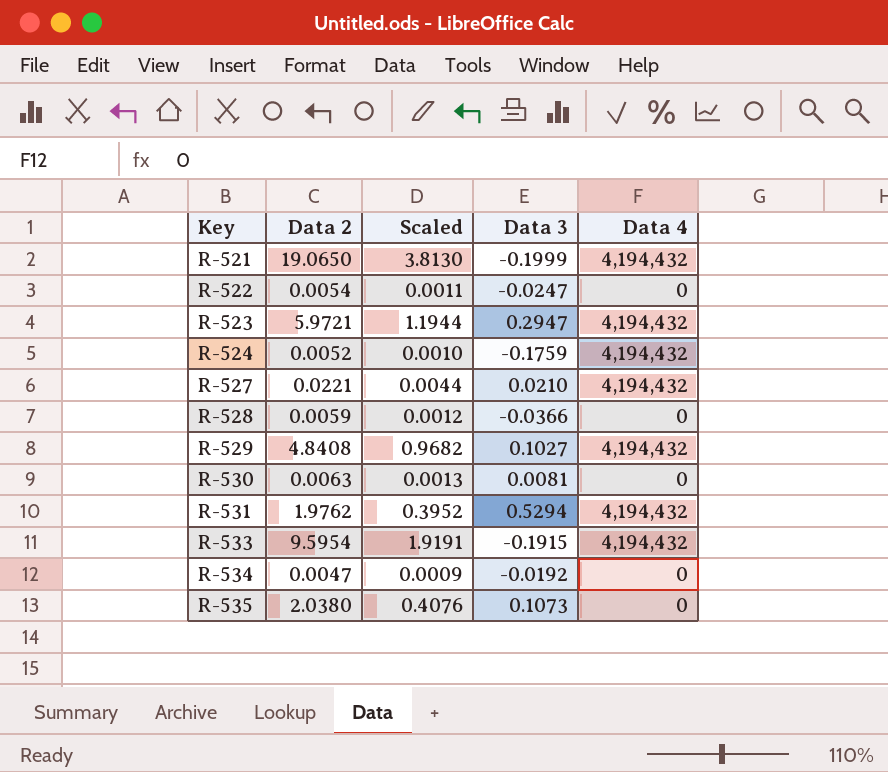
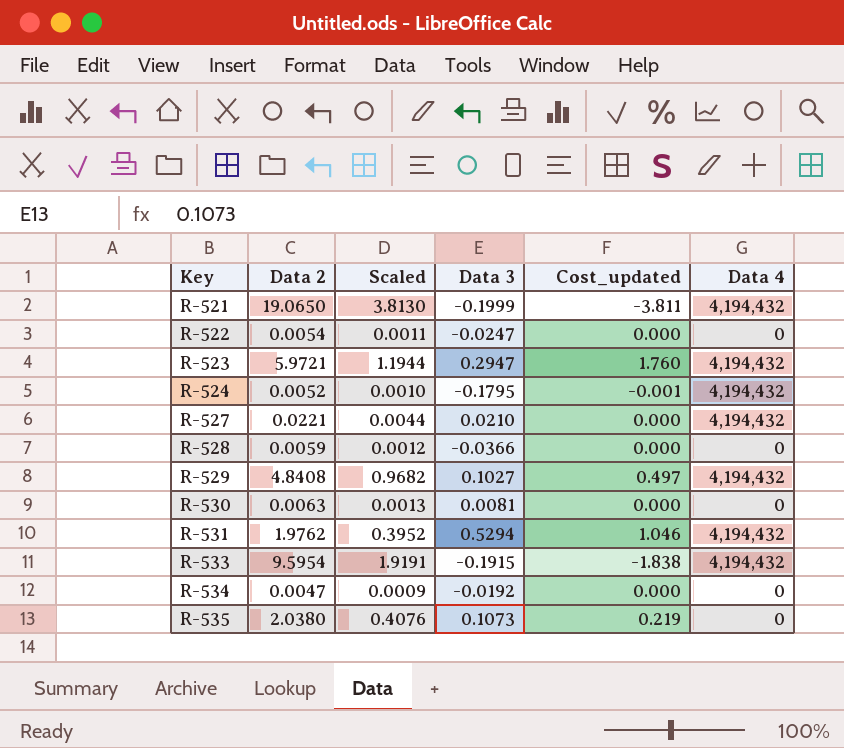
column Cost_updated | formula: none -> [Data 2] * [Data 3]
R-524 | Data 3: -0.1759 -> -0.1795

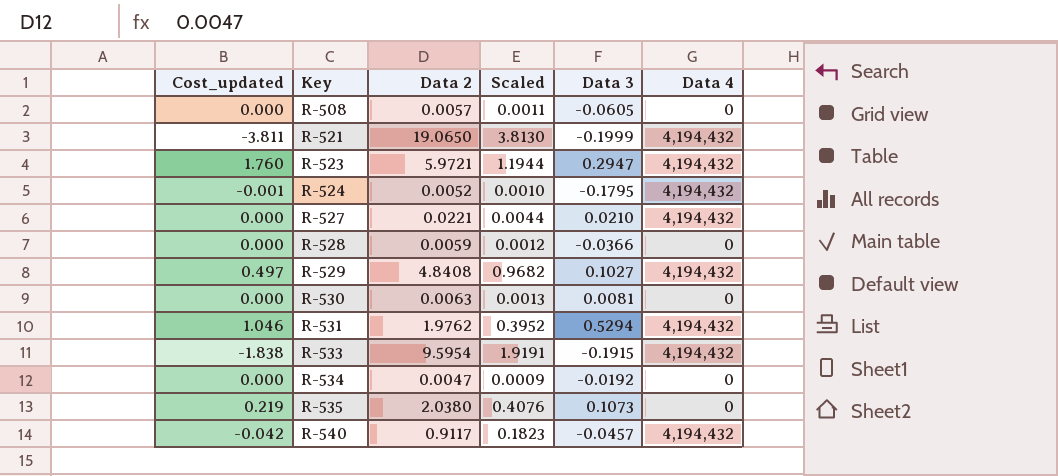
column Cost_updated | position: 5 -> 1
row R-522: 0.0054 | 0.0011 | -0.0247 | 0.000 | 0 -> none
row R-508: none -> 0.000 | 0.0057 | 0.0011 | -0.0605 | 0
row R-540: none -> -0.042 | 0.9117 | 0.1823 | -0.0457 | 4,194,432

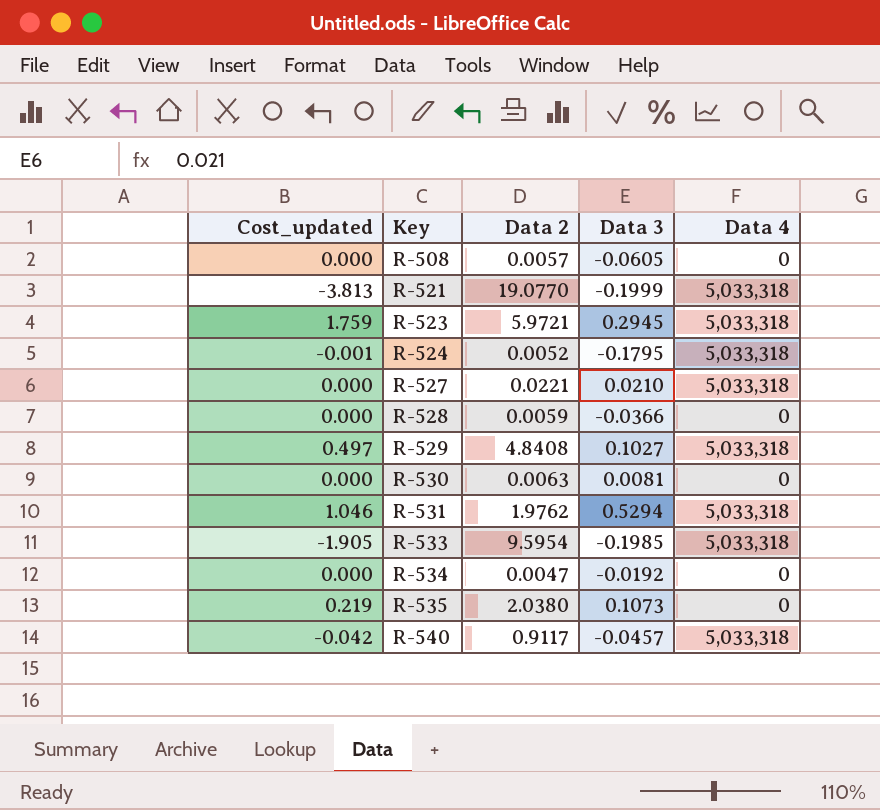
column Scaled | formula: [Data 2] * 0.2 -> none
R-521 | Cost_updated: -3.811 -> -3.813
R-521 | Data 2: 19.0650 -> 19.0770
R-521 | Data 4: 4,194,432 -> 5,033,318
R-523 | Cost_updated: 1.760 -> 1.759
R-523 | Data 3: 0.2947 -> 0.2945
R-523 | Data 4: 4,194,432 -> 5,033,318
R-524 | Data 4: 4,194,432 -> 5,033,318
R-527 | Data 4: 4,194,432 -> 5,033,318
R-529 | Data 4: 4,194,432 -> 5,033,318
R-531 | Data 4: 4,194,432 -> 5,033,318
R-533 | Cost_updated: -1.838 -> -1.905
R-533 | Data 3: -0.1915 -> -0.1985
R-533 | Data 4: 4,194,432 -> 5,033,318
R-540 | Data 4: 4,194,432 -> 5,033,318

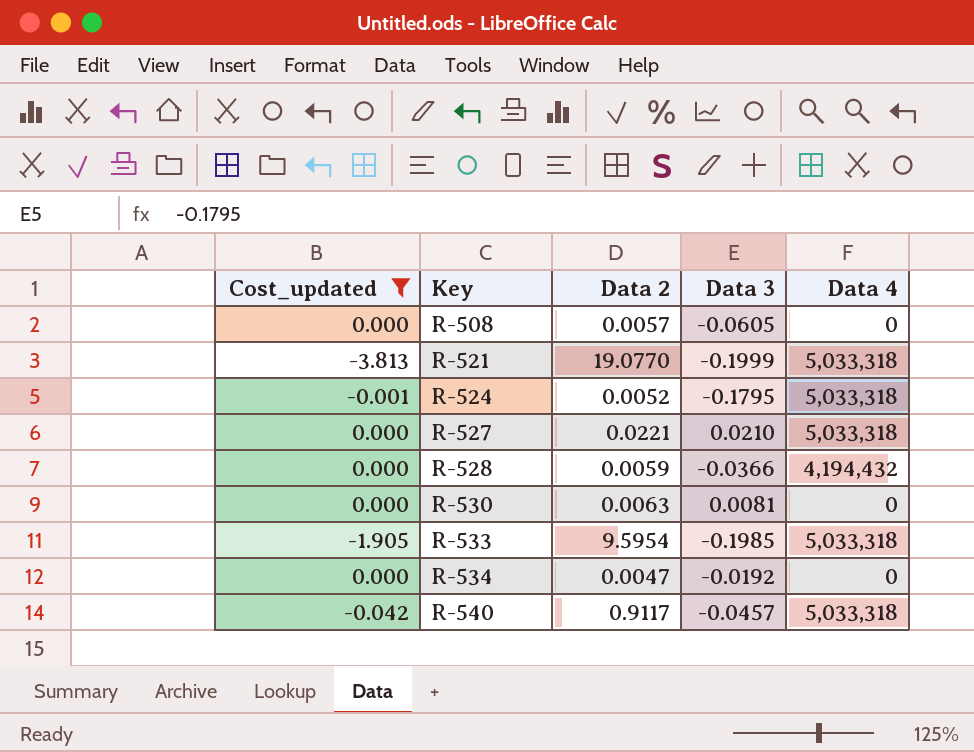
filter: none -> Cost_updated <= 0.000
R-528 | Data 4: 0 -> 4,194,432

